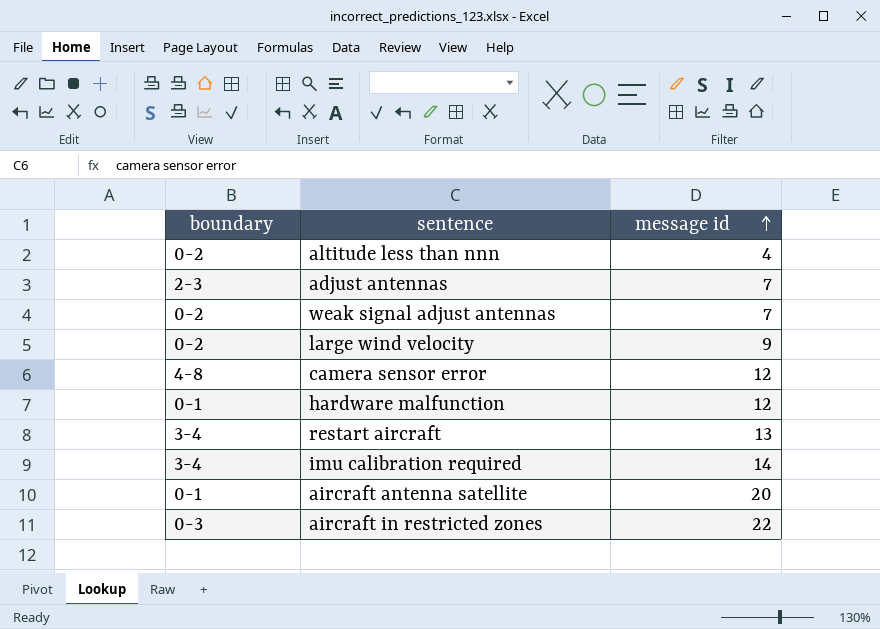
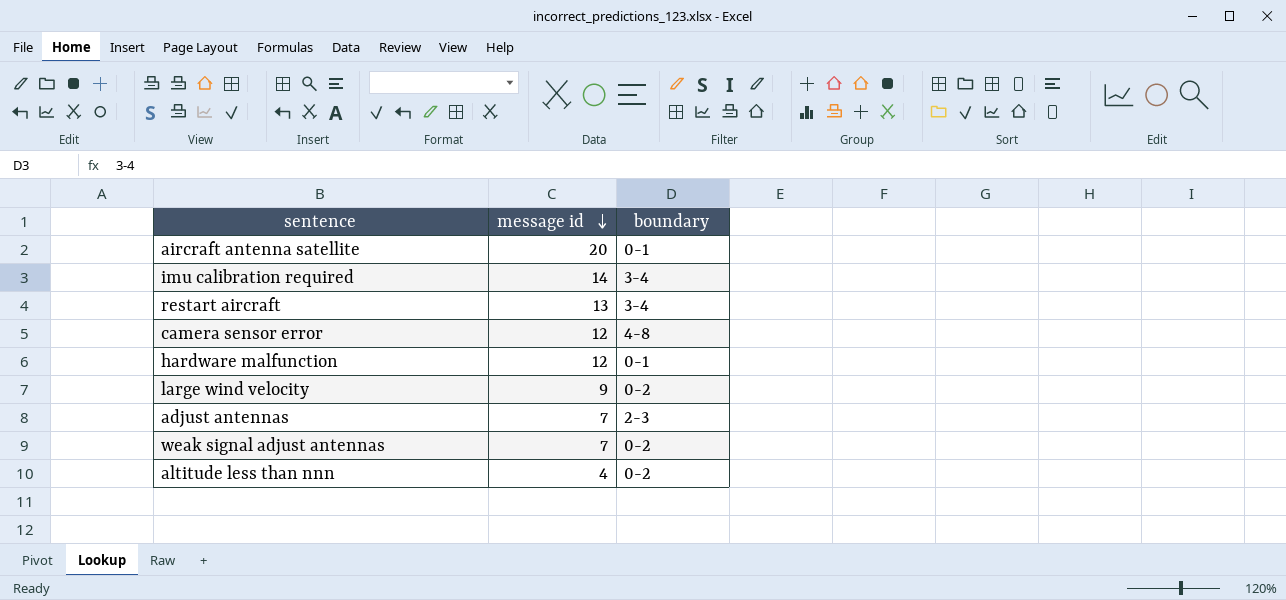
row order: message id ascending -> message id descending
column boundary | position: 1 -> 3
row aircraft in restricted zones: 0-3 | 22 -> none

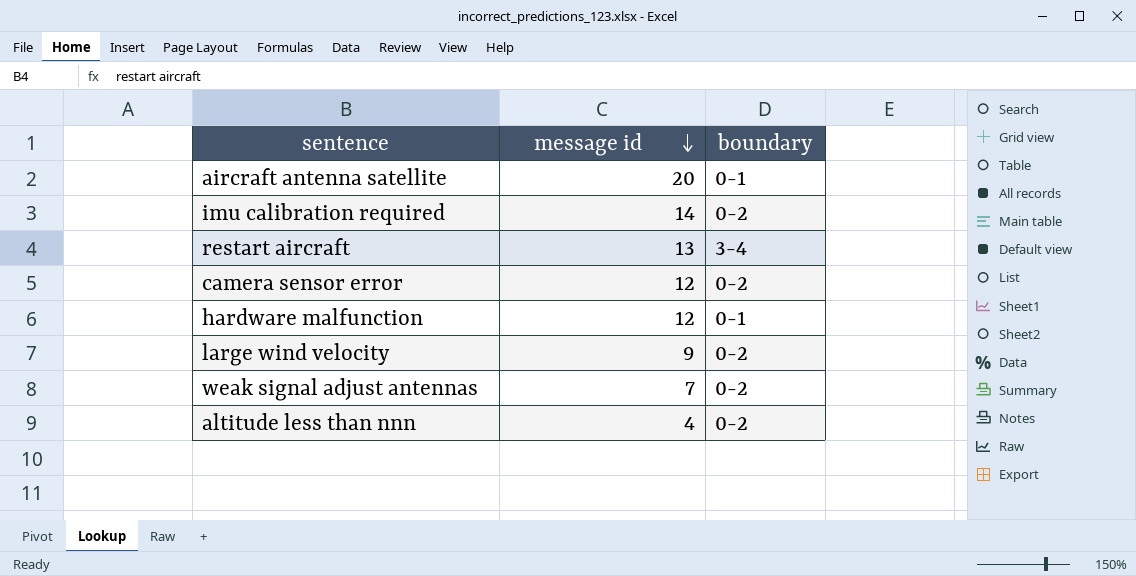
row adjust antennas: 7 | 2-3 -> none
imu calibration required | boundary: 3-4 -> 0-2
camera sensor error | boundary: 4-8 -> 0-2

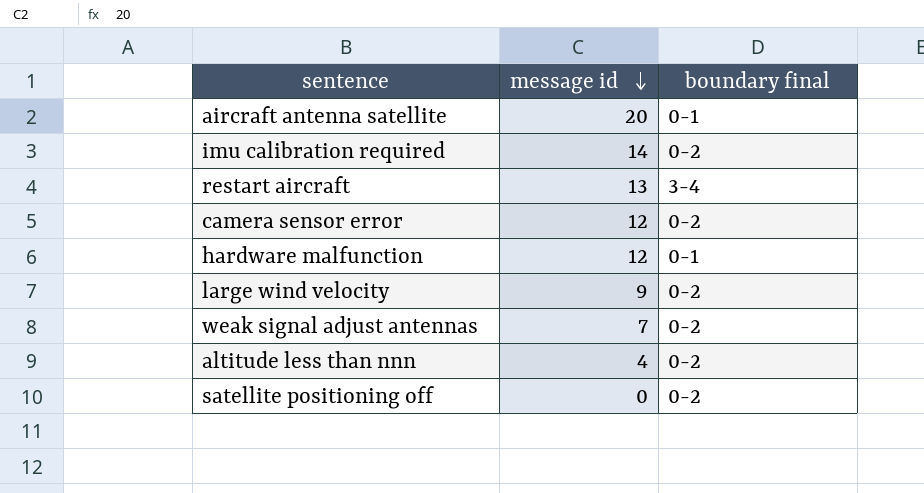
column name: boundary -> boundary final
row satellite positioning off: none -> 0 | 0-2

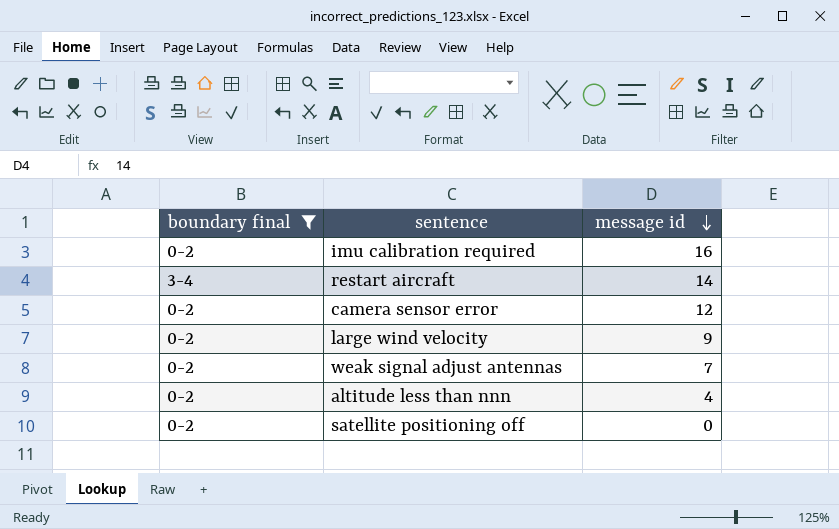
filter: none -> boundary final != 0-1
column boundary final | position: 3 -> 1
imu calibration required | message id: 14 -> 16
restart aircraft | message id: 13 -> 14

